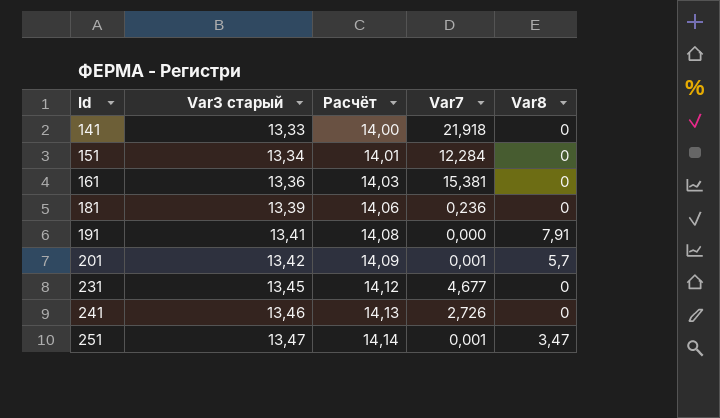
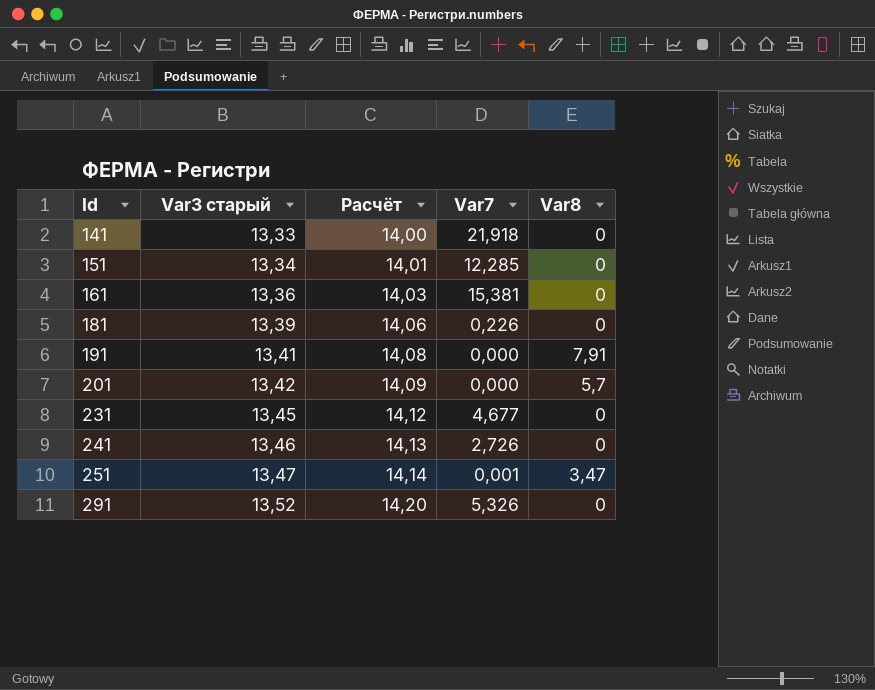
151 | Var7: 12,284 -> 12,285
181 | Var7: 0,236 -> 0,226
201 | Var7: 0,001 -> 0,000
row 291: none -> 13,52 | 14,20 | 5,326 | 0

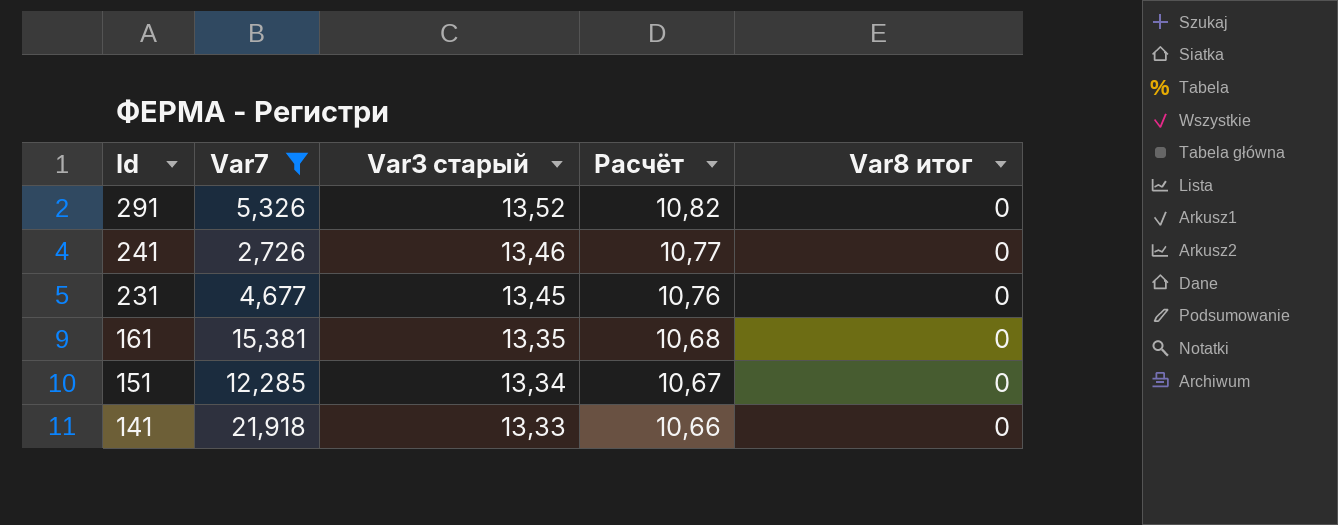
filter: none -> Var7 >= 2,726
row order: Id ascending -> Id descending
column Var7 | position: 4 -> 2
column Расчёт | formula: [Var3 старый] * 1,05 -> [Var3 старый] * 0,8
column name: Var8 -> Var8 итог
161 | Var3 старый: 13,36 -> 13,35

